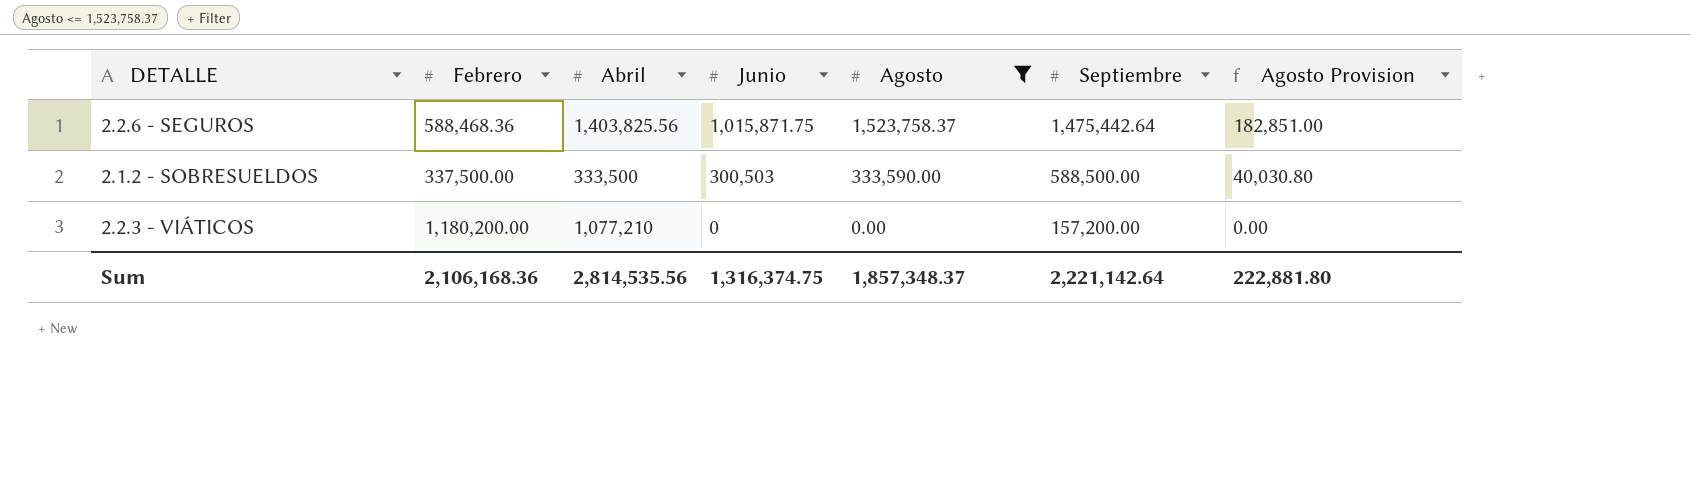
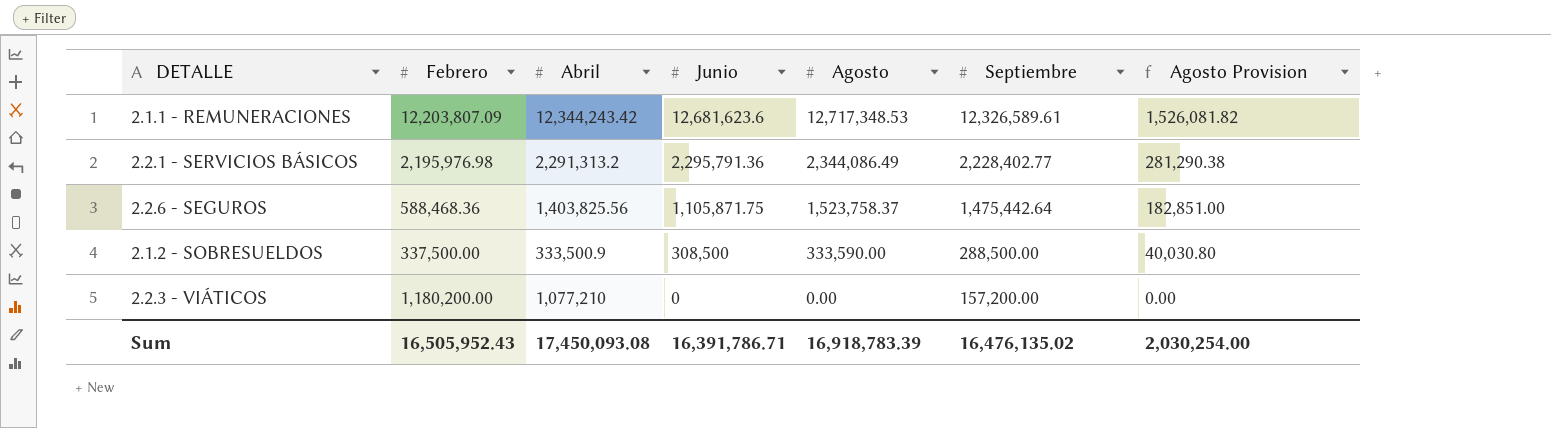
filter: Agosto <= 1,523,758.37 -> none
2.2.6 - SEGUROS | Junio: 1,015,871.75 -> 1,105,871.75
2.1.2 - SOBRESUELDOS | Abril: 333,500 -> 333,500.9
2.1.2 - SOBRESUELDOS | Junio: 300,503 -> 308,500
2.1.2 - SOBRESUELDOS | Septiembre: 588,500.00 -> 288,500.00
Sum | Febrero: 2,106,168.36 -> 16,505,952.43
Sum | Abril: 2,814,535.56 -> 17,450,093.08
Sum | Junio: 1,316,374.75 -> 16,391,786.71
Sum | Agosto: 1,857,348.37 -> 16,918,783.39
Sum | Septiembre: 2,221,142.64 -> 16,476,135.02
Sum | Agosto Provision: 222,881.80 -> 2,030,254.00

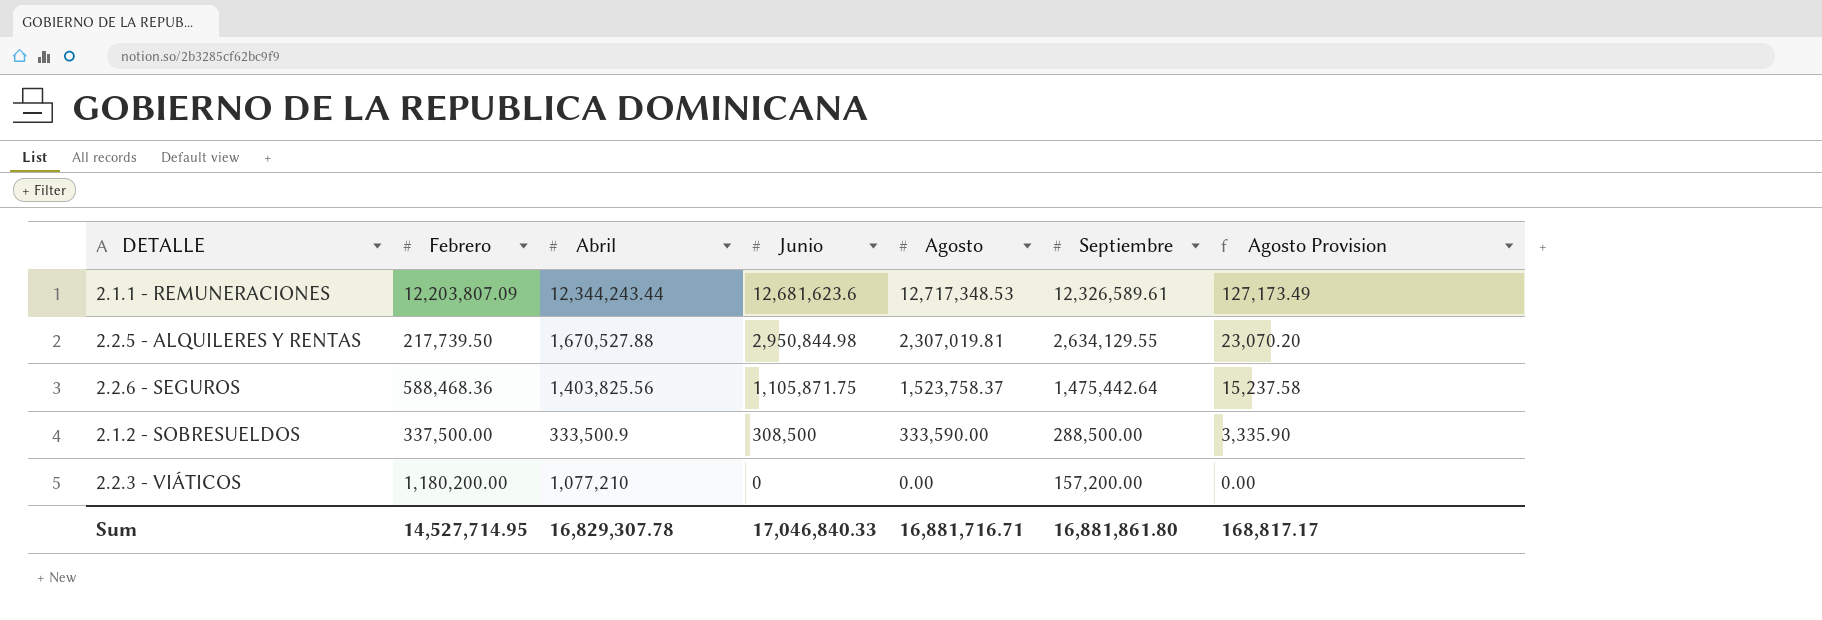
column Agosto Provision | formula: [Agosto] * 0.12 -> [Agosto] * 0.01
row 2.2.1 - SERVICIOS BÁSICOS: 2,195,976.98 | 2,291,313.2 | 2,295,791.36 | 2,344,086.49 | 2,228,402.77 | 281,290.38 -> none
2.1.1 - REMUNERACIONES | Abril: 12,344,243.42 -> 12,344,243.44
row 2.2.5 - ALQUILERES Y RENTAS: none -> 217,739.50 | 1,670,527.88 | 2,950,844.98 | 2,307,019.81 | 2,634,129.55 | 23,070.20
Sum | Febrero: 16,505,952.43 -> 14,527,714.95
Sum | Abril: 17,450,093.08 -> 16,829,307.78
Sum | Junio: 16,391,786.71 -> 17,046,840.33
Sum | Agosto: 16,918,783.39 -> 16,881,716.71
Sum | Septiembre: 16,476,135.02 -> 16,881,861.80
Sum | Agosto Provision: 2,030,254.00 -> 168,817.17

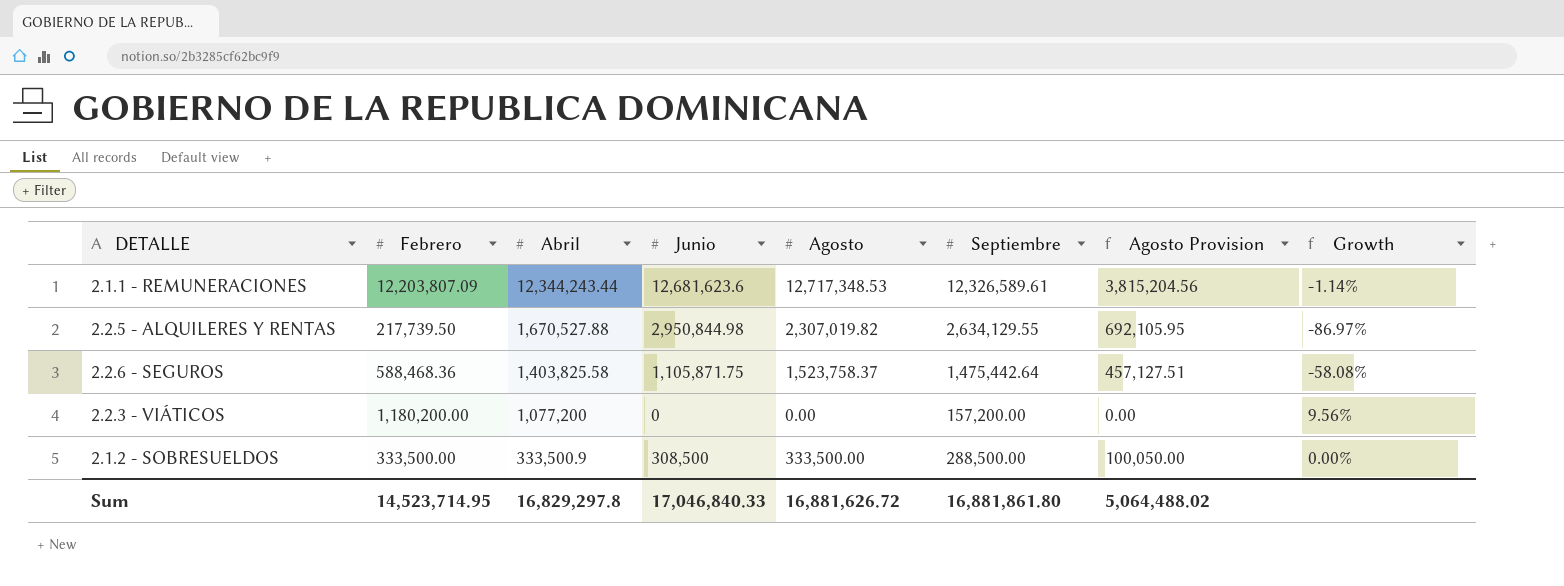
row order: Junio descending -> Abril descending
column Agosto Provision | formula: [Agosto] * 0.01 -> [Agosto] * 0.3
column Growth | formula: none -> ([Febrero] - [Abril]) / [Abril]
2.2.5 - ALQUILERES Y RENTAS | Agosto: 2,307,019.81 -> 2,307,019.82
2.2.6 - SEGUROS | Abril: 1,403,825.56 -> 1,403,825.58
2.2.3 - VIÁTICOS | Abril: 1,077,210 -> 1,077,200
2.1.2 - SOBRESUELDOS | Febrero: 337,500.00 -> 333,500.00
2.1.2 - SOBRESUELDOS | Agosto: 333,590.00 -> 333,500.00
Sum | Febrero: 14,527,714.95 -> 14,523,714.95
Sum | Abril: 16,829,307.78 -> 16,829,297.8
Sum | Agosto: 16,881,716.71 -> 16,881,626.72
Sum | Agosto Provision: 168,817.17 -> 5,064,488.02

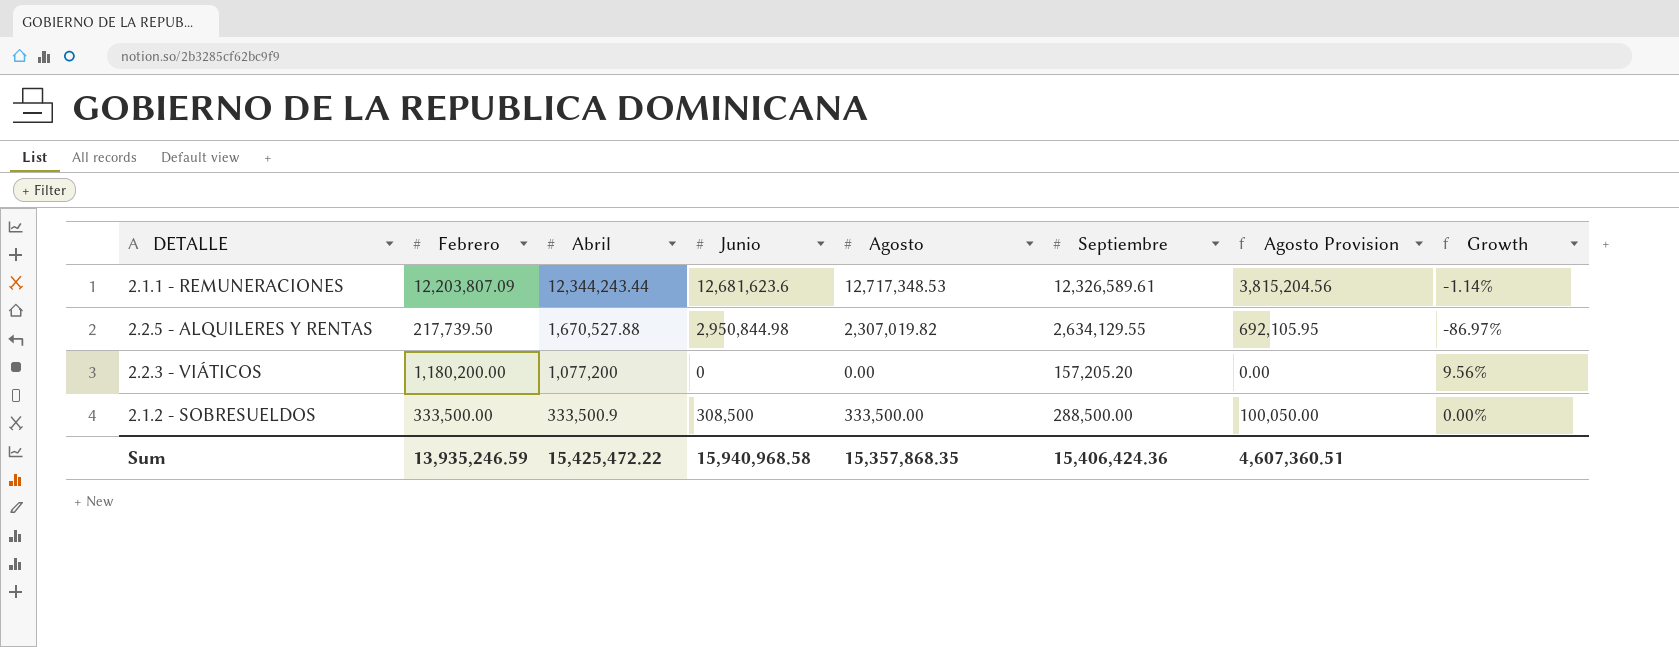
row 2.2.6 - SEGUROS: 588,468.36 | 1,403,825.58 | 1,105,871.75 | 1,523,758.37 | 1,475,442.64 | 457,127.51 | -58.08% -> none
2.2.3 - VIÁTICOS | Septiembre: 157,200.00 -> 157,205.20
Sum | Febrero: 14,523,714.95 -> 13,935,246.59
Sum | Abril: 16,829,297.8 -> 15,425,472.22
Sum | Junio: 17,046,840.33 -> 15,940,968.58
Sum | Agosto: 16,881,626.72 -> 15,357,868.35
Sum | Septiembre: 16,881,861.80 -> 15,406,424.36
Sum | Agosto Provision: 5,064,488.02 -> 4,607,360.51

